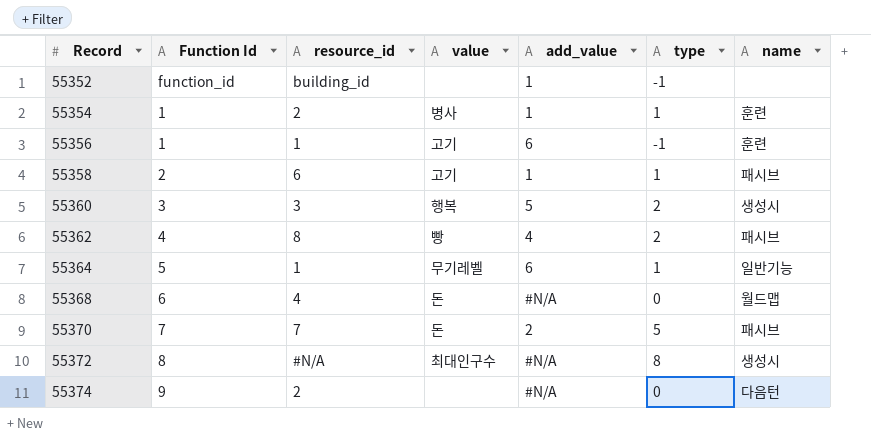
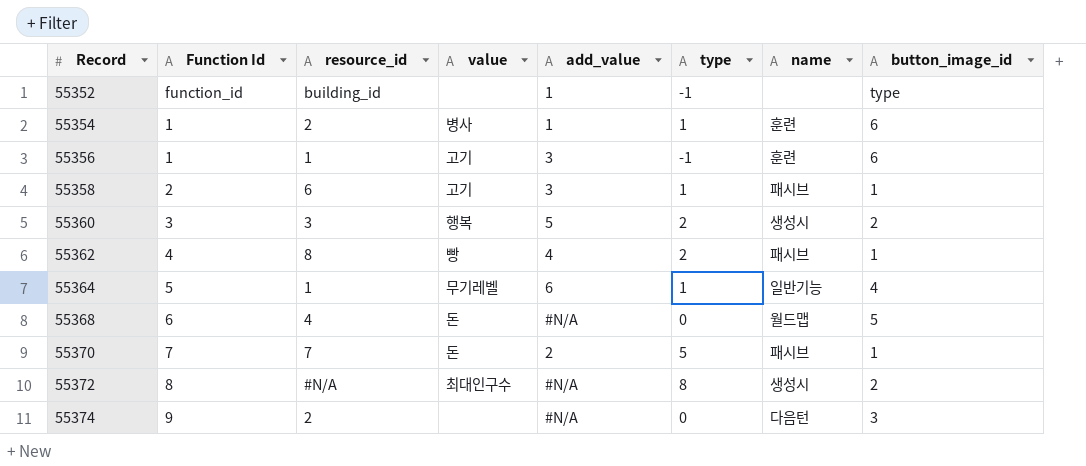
column button_image_id | position: none -> 8
55356 | add_value: 6 -> 3
55358 | add_value: 1 -> 3

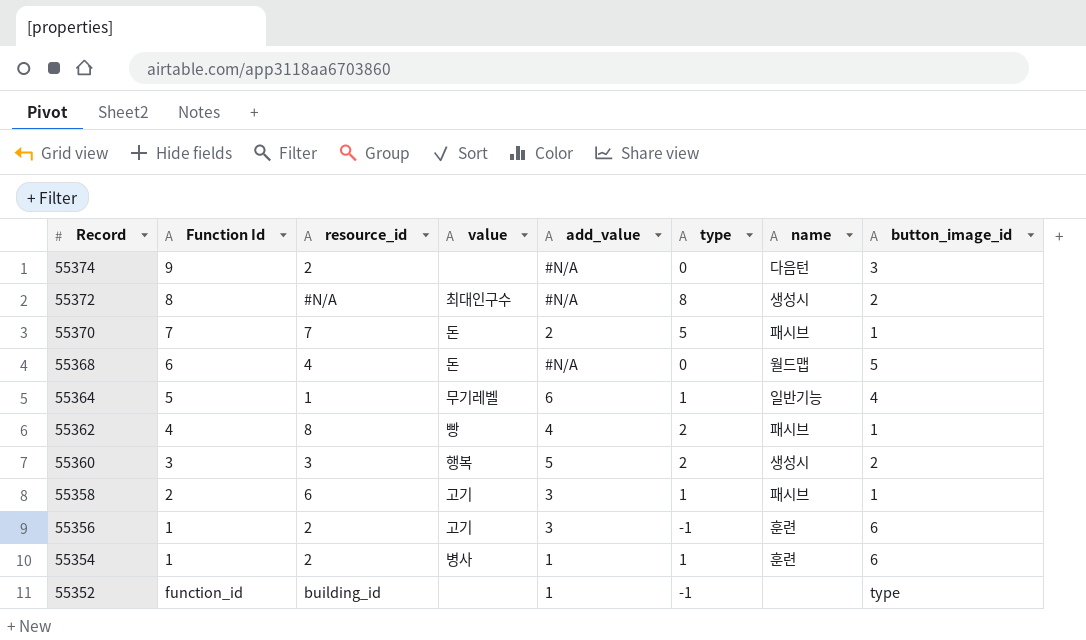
row order: Record ascending -> Record descending
55356 | resource_id: 1 -> 2

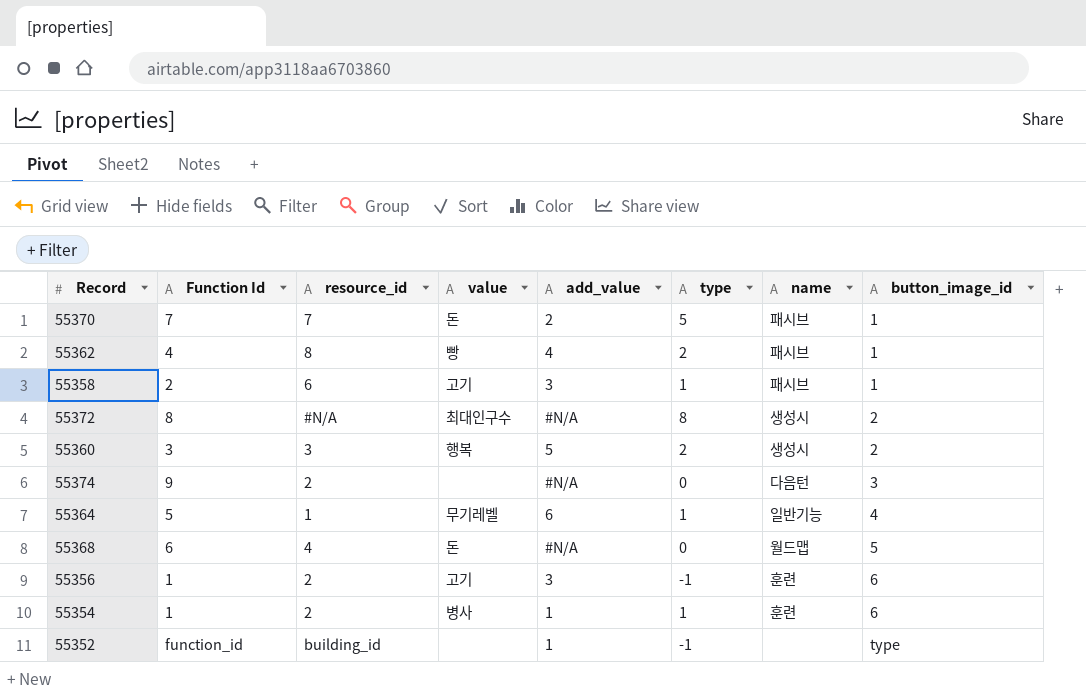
row order: Record descending -> button_image_id ascending

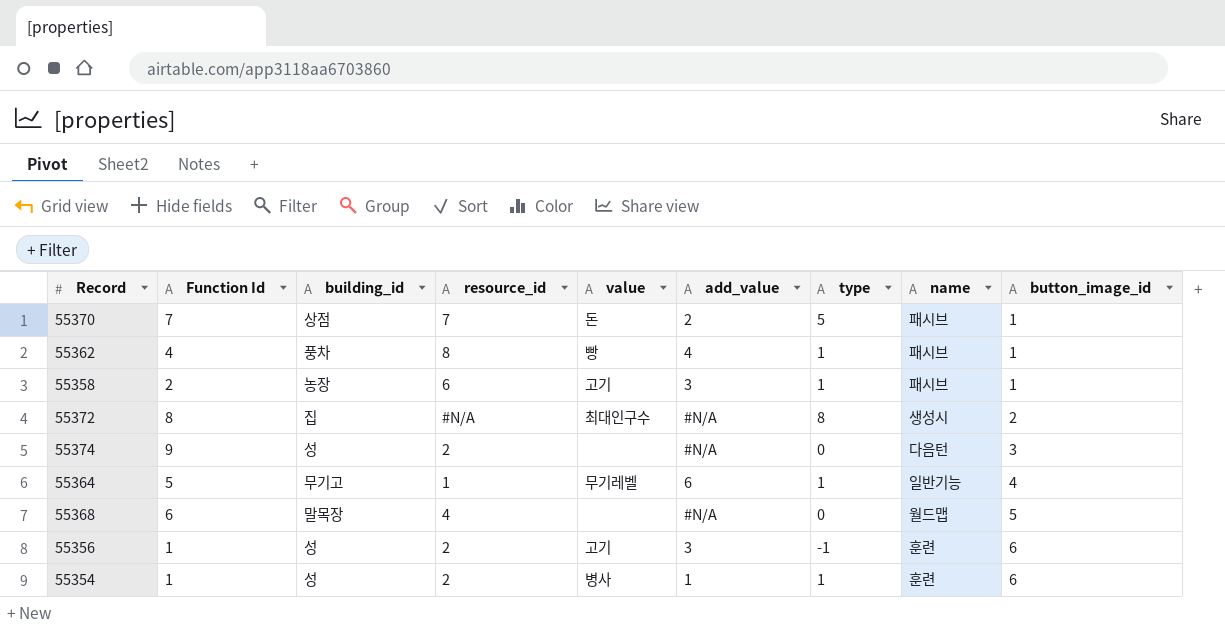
column building_id | position: none -> 3
row 55360: 3 | 3 | 행복 | 5 | 2 | 생성시 | 2 -> none
row 55352: function_id | building_id | none | 1 | -1 | none | type -> none
55362 | type: 2 -> 1
55368 | value: 돈 -> none

